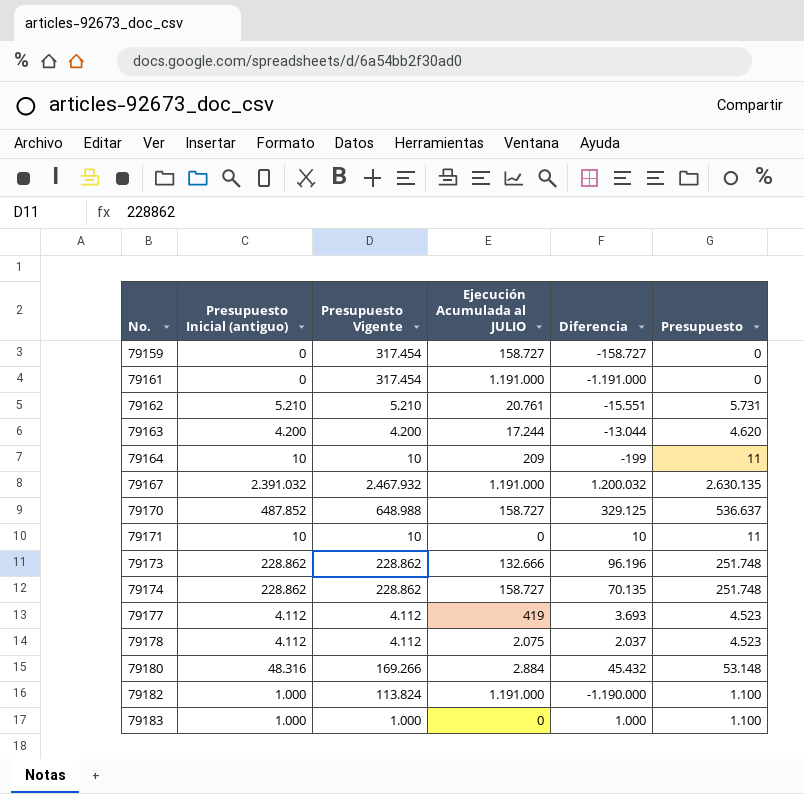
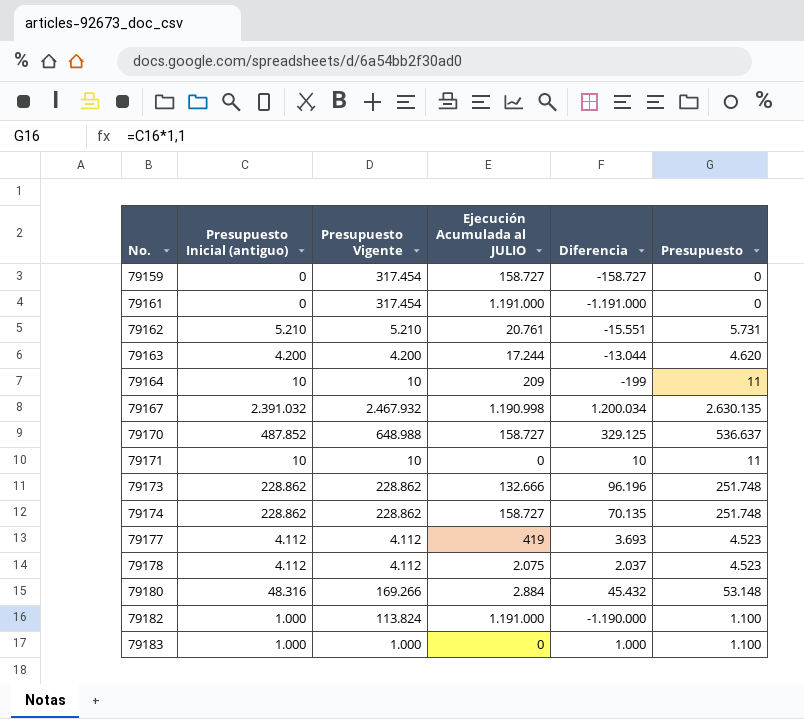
79167 | Ejecución Acumulada al JULIO: 1.191.000 -> 1.190.998
79167 | Diferencia: 1.200.032 -> 1.200.034

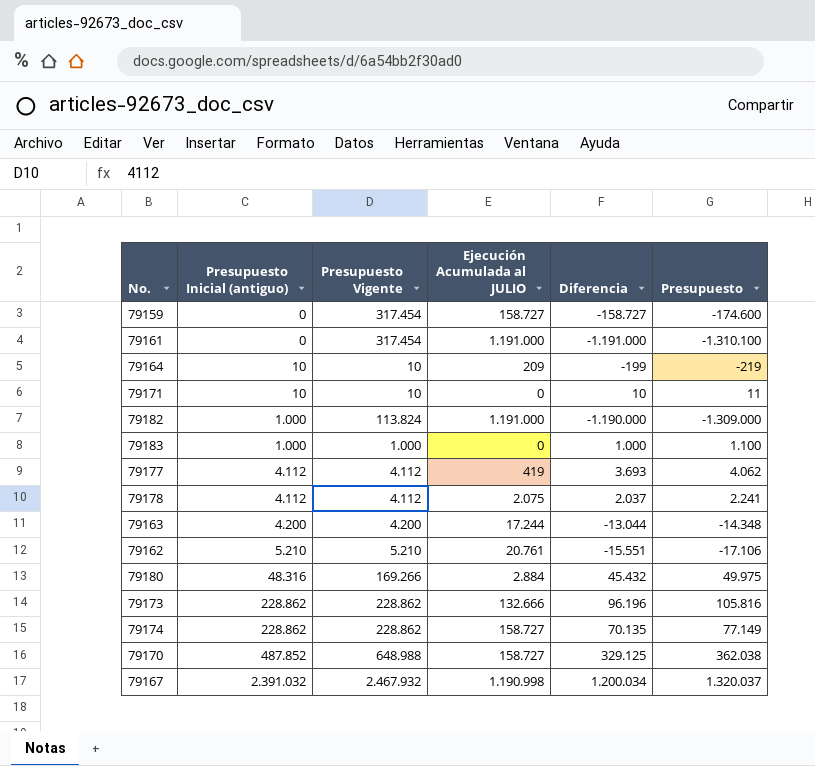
row order: No. ascending -> Presupuesto Inicial (antiguo) ascending
column Presupuesto | formula: [Presupuesto Inicial (antiguo)] * 1,1 -> [Diferencia] * 1,1

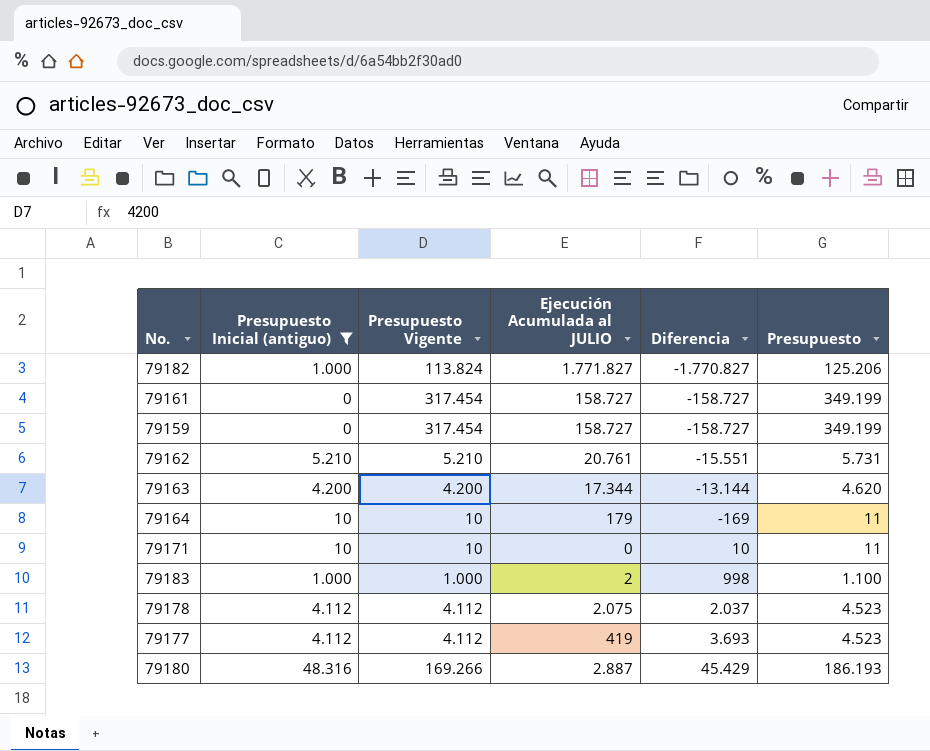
filter: none -> Presupuesto Inicial (antiguo) <= 48.316
row order: Presupuesto Inicial (antiguo) ascending -> Diferencia ascending
column Presupuesto | formula: [Diferencia] * 1,1 -> [Presupuesto Vigente] * 1,1
79182 | Ejecución Acumulada al JULIO: 1.191.000 -> 1.771.827
79182 | Diferencia: -1.190.000 -> -1.770.827
79161 | Ejecución Acumulada al JULIO: 1.191.000 -> 158.727
79161 | Diferencia: -1.191.000 -> -158.727
79163 | Ejecución Acumulada al JULIO: 17.244 -> 17.344
79163 | Diferencia: -13.044 -> -13.144
79164 | Ejecución Acumulada al JULIO: 209 -> 179
79164 | Diferencia: -199 -> -169
79183 | Ejecución Acumulada al JULIO: 0 -> 2
79183 | Diferencia: 1.000 -> 998
79180 | Ejecución Acumulada al JULIO: 2.884 -> 2.887
79180 | Diferencia: 45.432 -> 45.429

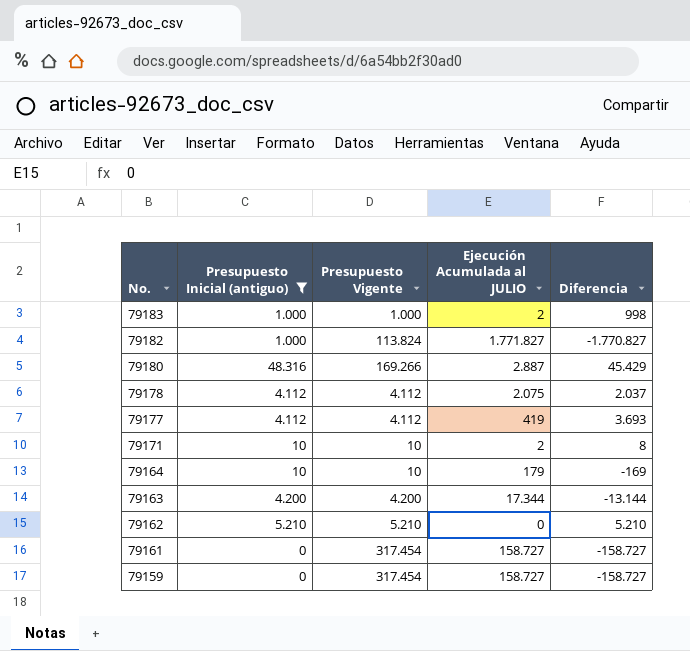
row order: Diferencia ascending -> No. descending
column Presupuesto | formula: [Presupuesto Vigente] * 1,1 -> none
79171 | Ejecución Acumulada al JULIO: 0 -> 2
79171 | Diferencia: 10 -> 8
79162 | Ejecución Acumulada al JULIO: 20.761 -> 0
79162 | Diferencia: -15.551 -> 5.210

